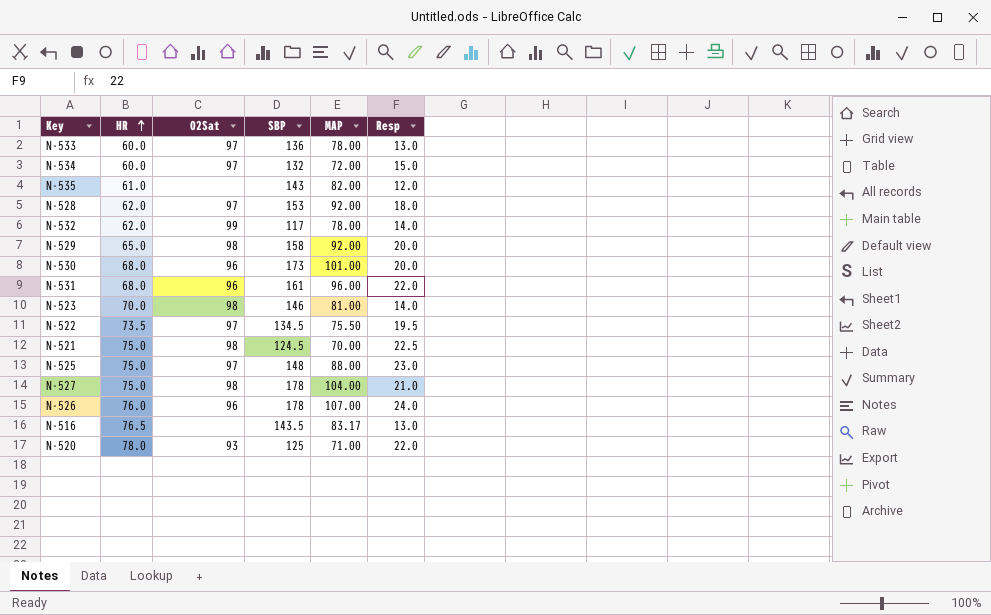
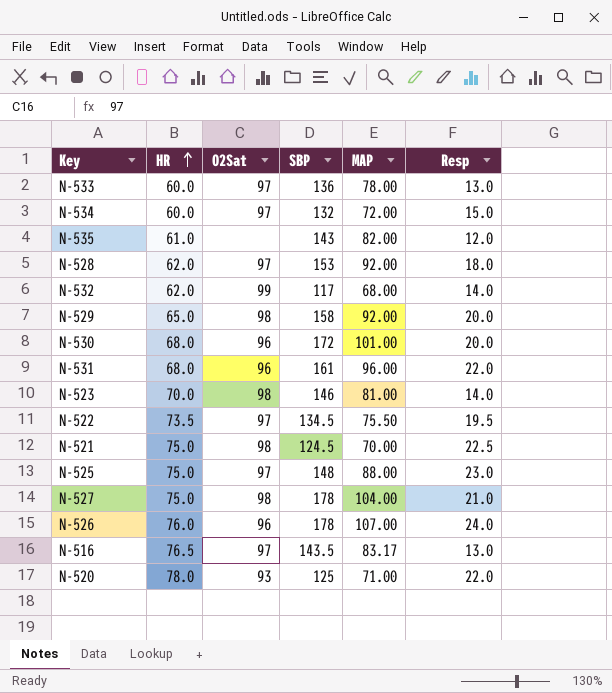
N-532 | MAP: 78.00 -> 68.00
N-530 | SBP: 173 -> 172
N-516 | O2Sat: none -> 97

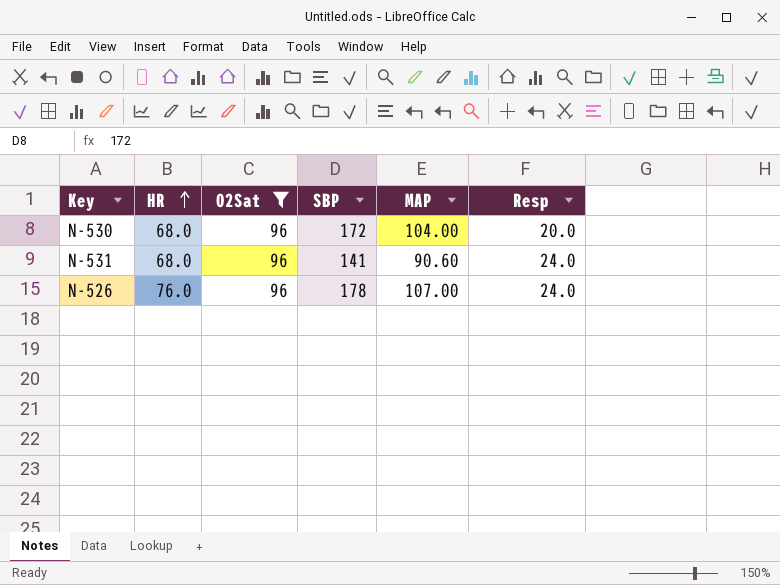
filter: none -> O2Sat = 96
N-530 | MAP: 101.00 -> 104.00
N-531 | SBP: 161 -> 141
N-531 | MAP: 96.00 -> 90.60
N-531 | Resp: 22.0 -> 24.0

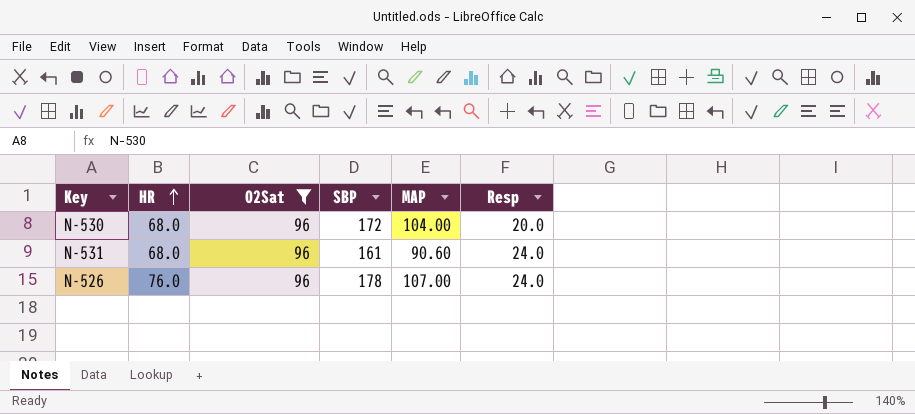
N-531 | SBP: 141 -> 161

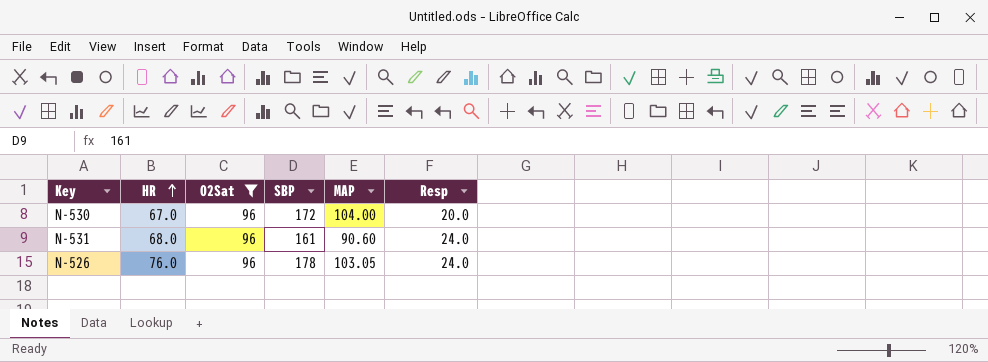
N-530 | HR: 68.0 -> 67.0
N-526 | MAP: 107.00 -> 103.05

